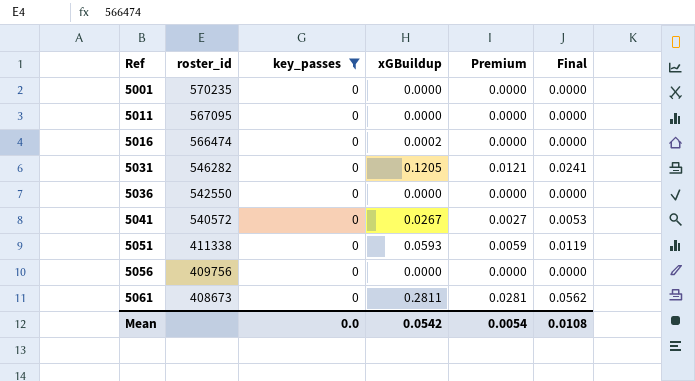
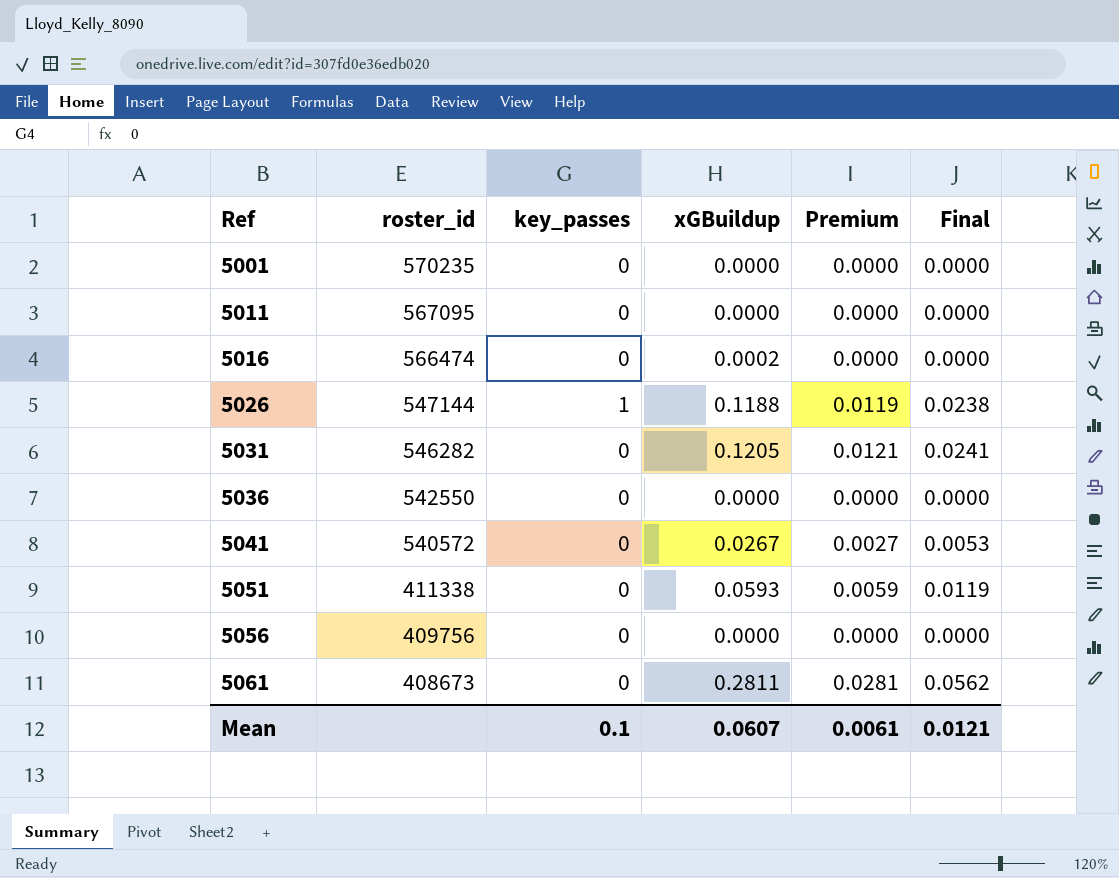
filter: key_passes = 0 -> none
Mean | key_passes: 0.0 -> 0.1
Mean | xGBuildup: 0.0542 -> 0.0607
Mean | Premium: 0.0054 -> 0.0061
Mean | Final: 0.0108 -> 0.0121

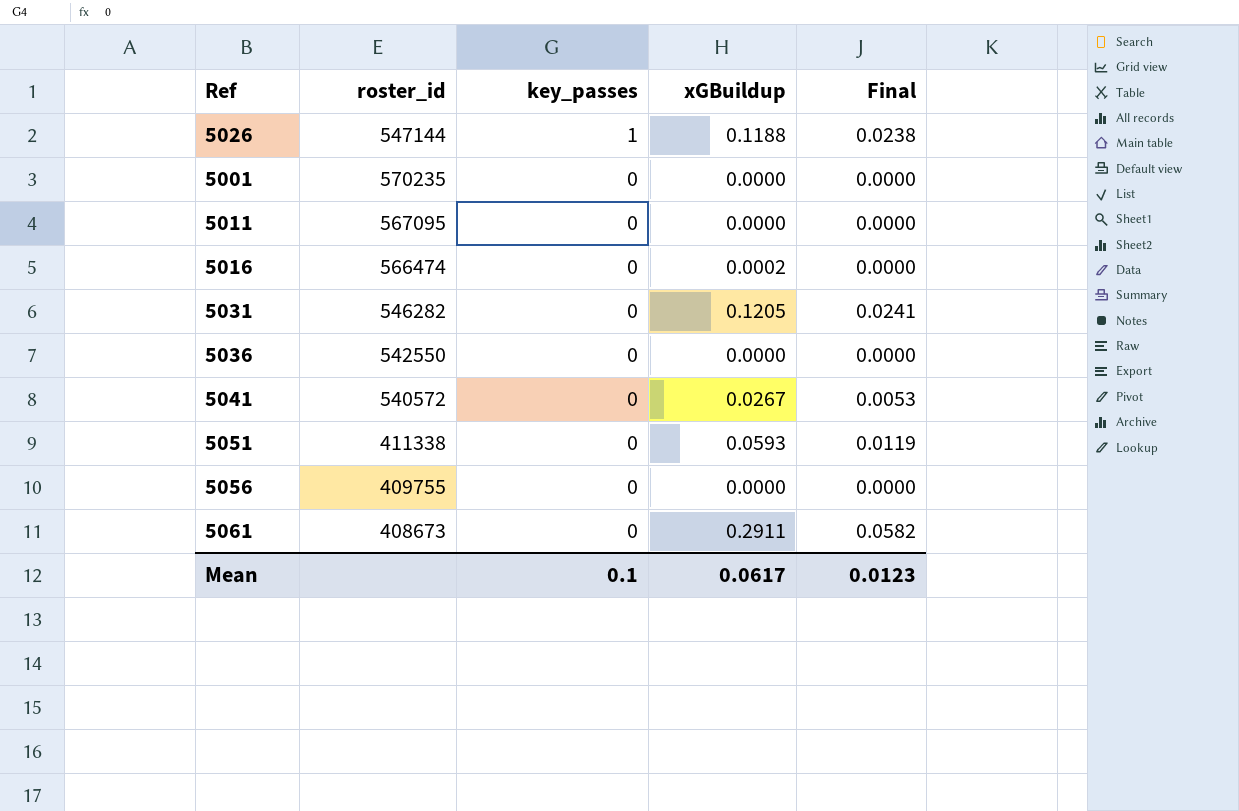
row order: Ref ascending -> key_passes descending
column Premium | formula: [xGBuildup] * 0.1 -> none
5056 | roster_id: 409756 -> 409755
5061 | xGBuildup: 0.2811 -> 0.2911
5061 | Final: 0.0562 -> 0.0582
Mean | xGBuildup: 0.0607 -> 0.0617
Mean | Final: 0.0121 -> 0.0123

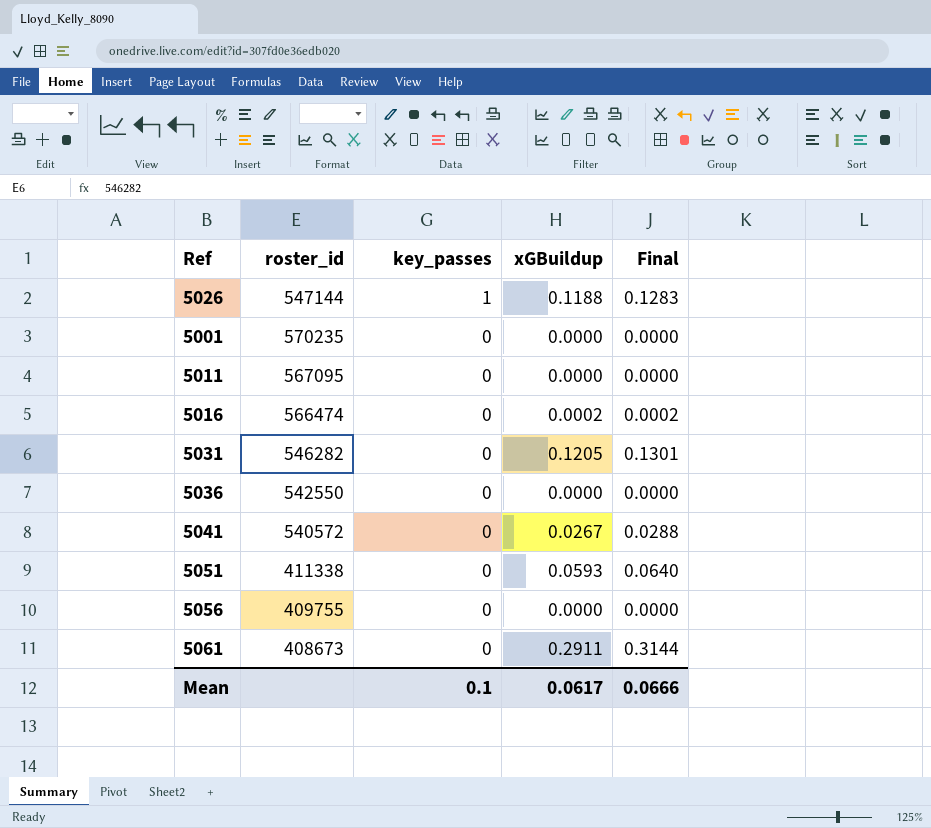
column Final | formula: [xGBuildup] * 0.2 -> [xGBuildup] * 1.08
Mean | Final: 0.0123 -> 0.0666

